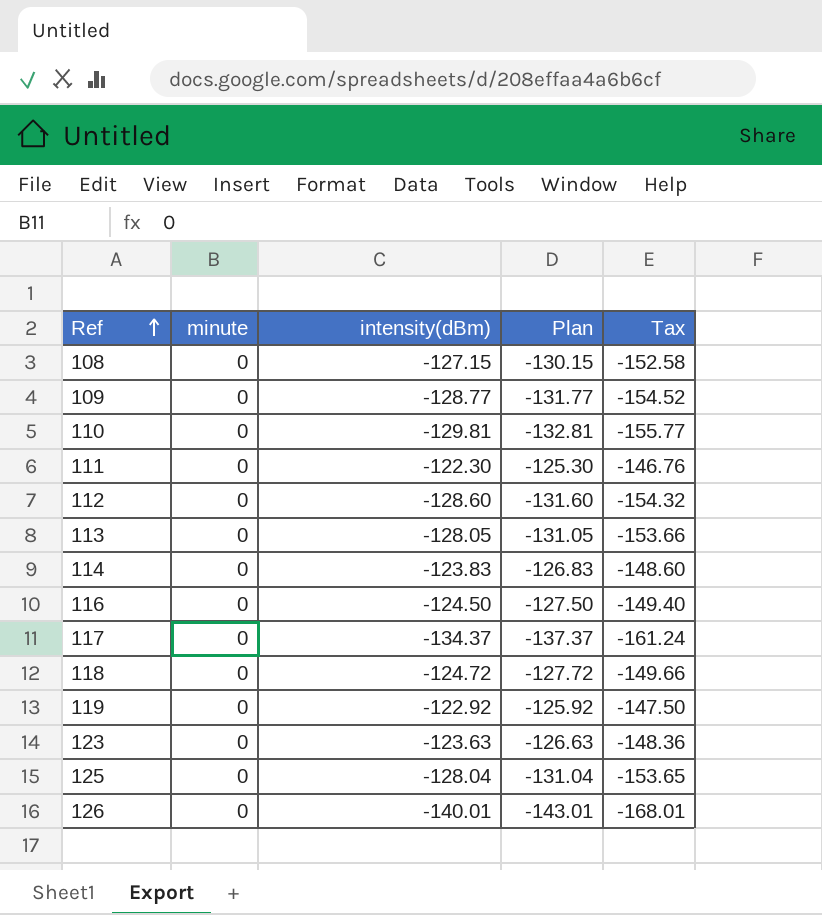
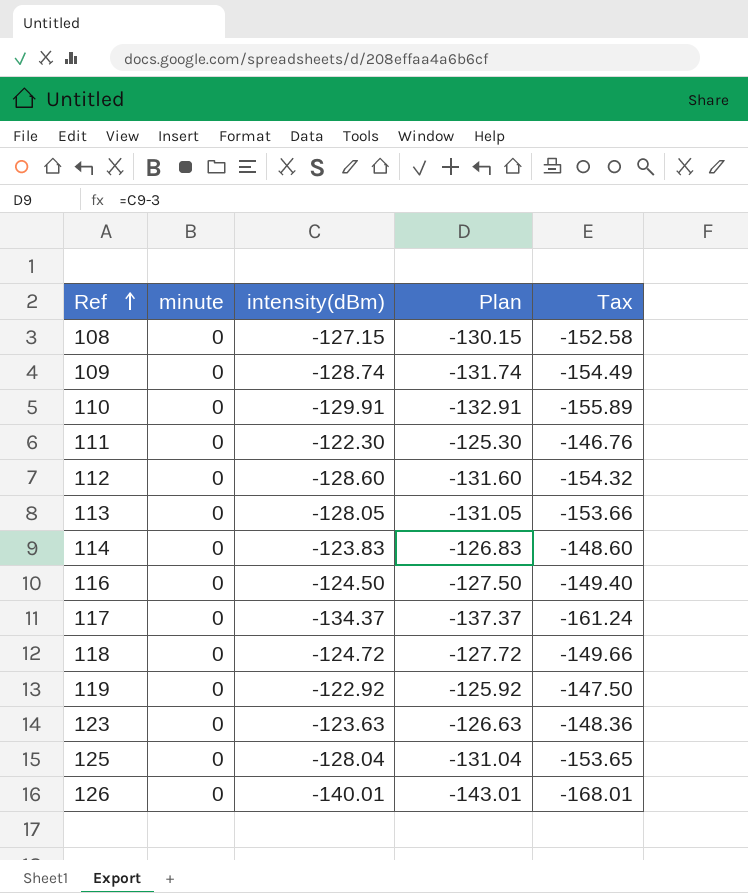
109 | intensity(dBm): -128.77 -> -128.74
109 | Plan: -131.77 -> -131.74
109 | Tax: -154.52 -> -154.49
110 | intensity(dBm): -129.81 -> -129.91
110 | Plan: -132.81 -> -132.91
110 | Tax: -155.77 -> -155.89

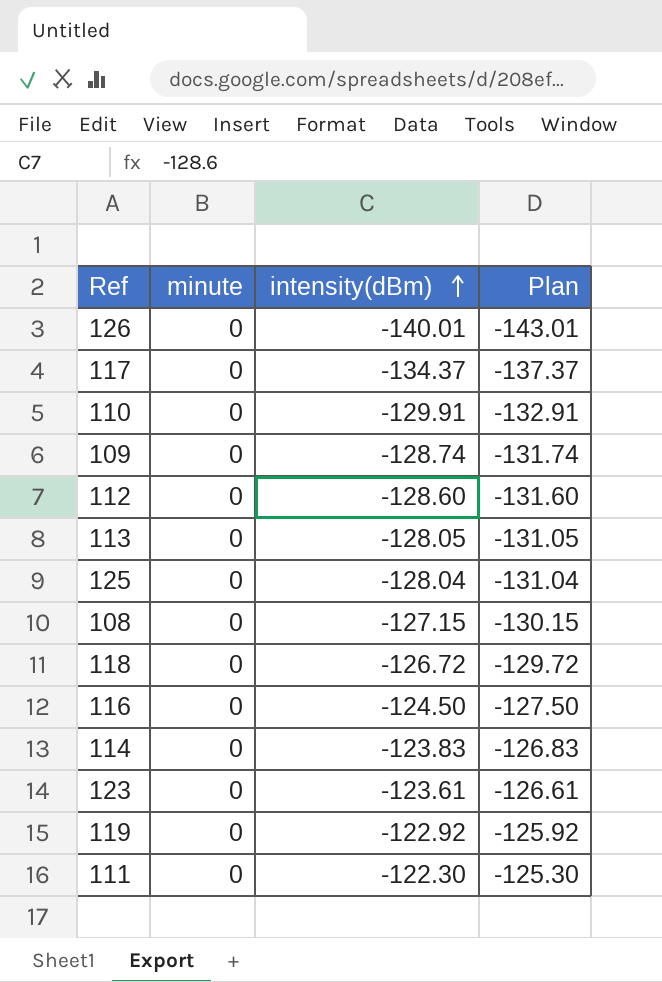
row order: Ref ascending -> intensity(dBm) ascending
column Tax | formula: [intensity(dBm)] * 1.2 -> none
118 | intensity(dBm): -124.72 -> -126.72
118 | Plan: -127.72 -> -129.72
123 | intensity(dBm): -123.63 -> -123.61
123 | Plan: -126.63 -> -126.61

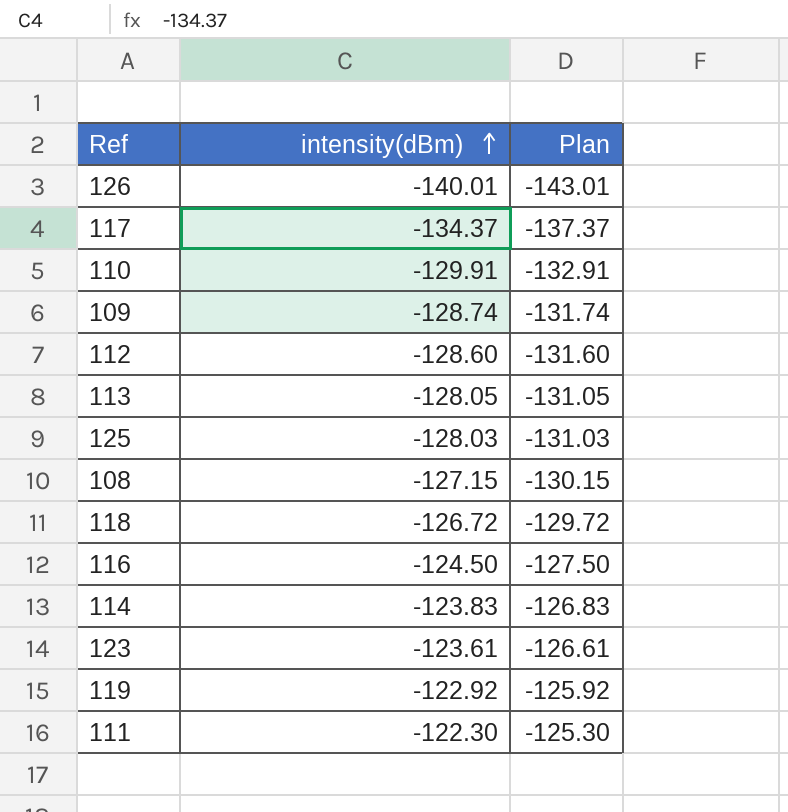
column minute | position: 2 -> none
125 | intensity(dBm): -128.04 -> -128.03
125 | Plan: -131.04 -> -131.03

